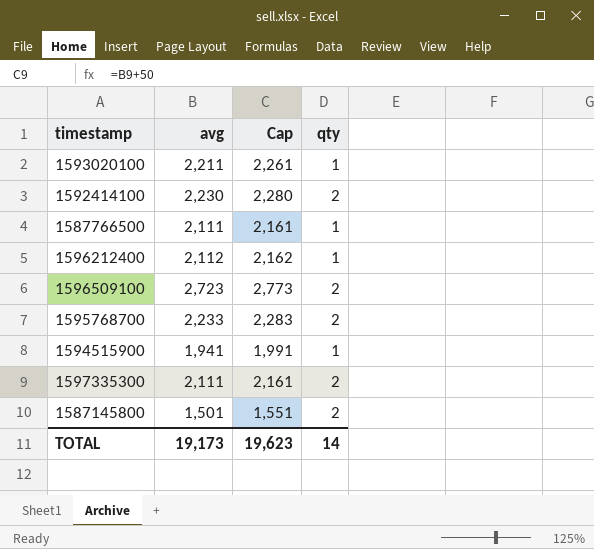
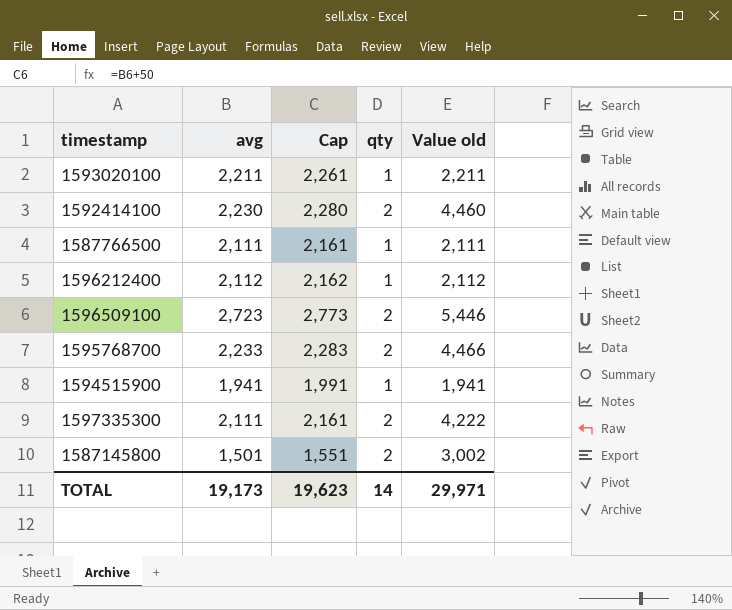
column Value old | formula: none -> [avg] * [qty]

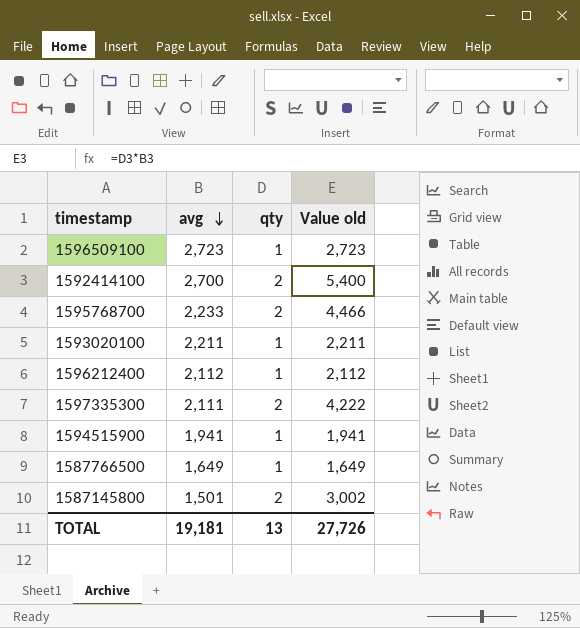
row order: none -> avg descending
column Cap | formula: [avg] + 50 -> none
1596509100 | qty: 2 -> 1
1596509100 | Value old: 5,446 -> 2,723
1592414100 | avg: 2,230 -> 2,700
1592414100 | Value old: 4,460 -> 5,400
1587766500 | avg: 2,111 -> 1,649
1587766500 | Value old: 2,111 -> 1,649
TOTAL | avg: 19,173 -> 19,181
TOTAL | qty: 14 -> 13
TOTAL | Value old: 29,971 -> 27,726

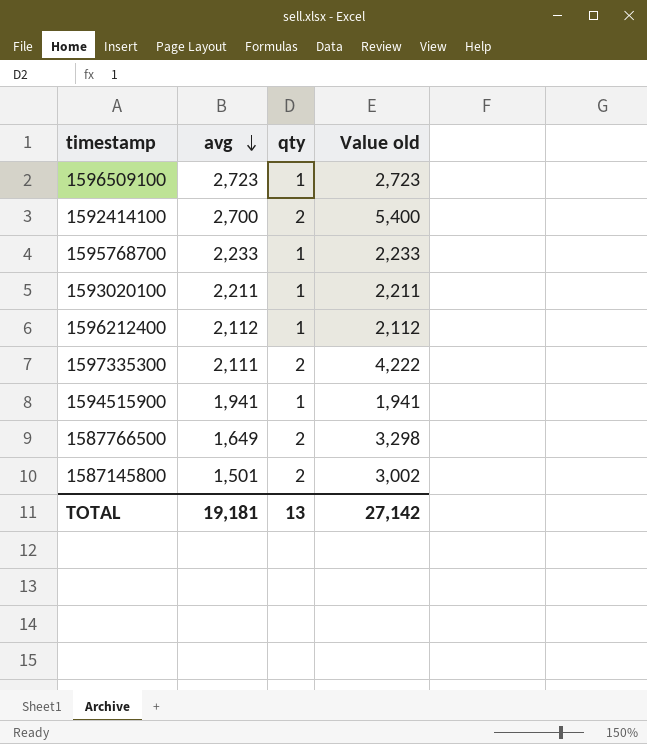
1595768700 | qty: 2 -> 1
1595768700 | Value old: 4,466 -> 2,233
1587766500 | qty: 1 -> 2
1587766500 | Value old: 1,649 -> 3,298
TOTAL | Value old: 27,726 -> 27,142

